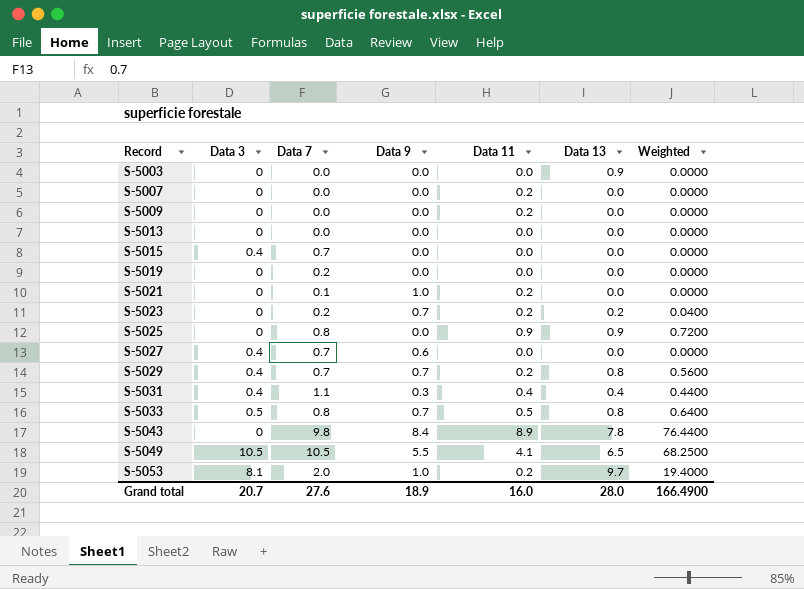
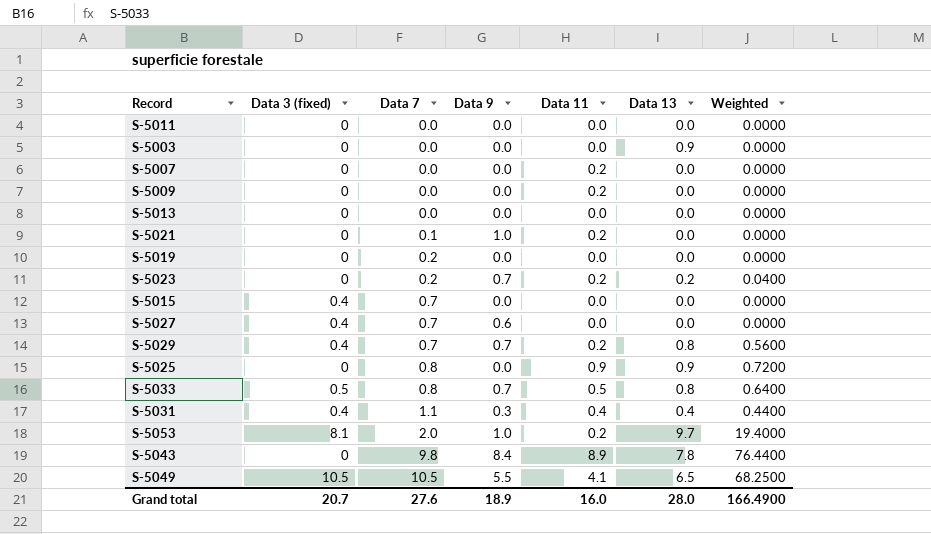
row order: Record ascending -> Data 7 ascending
column name: Data 3 -> Data 3 (fixed)
row S-5011: none -> 0 | 0.0 | 0.0 | 0.0 | 0.0 | 0.0000

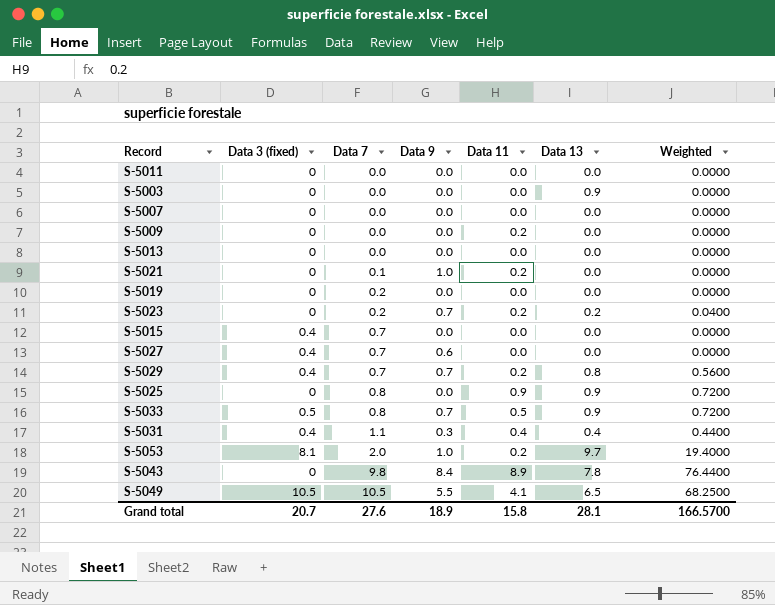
S-5007 | Data 11: 0.2 -> 0.0
S-5033 | Data 13: 0.8 -> 0.9
S-5033 | Weighted: 0.6400 -> 0.7200
Grand total | Data 11: 16.0 -> 15.8
Grand total | Data 13: 28.0 -> 28.1
Grand total | Weighted: 166.4900 -> 166.5700

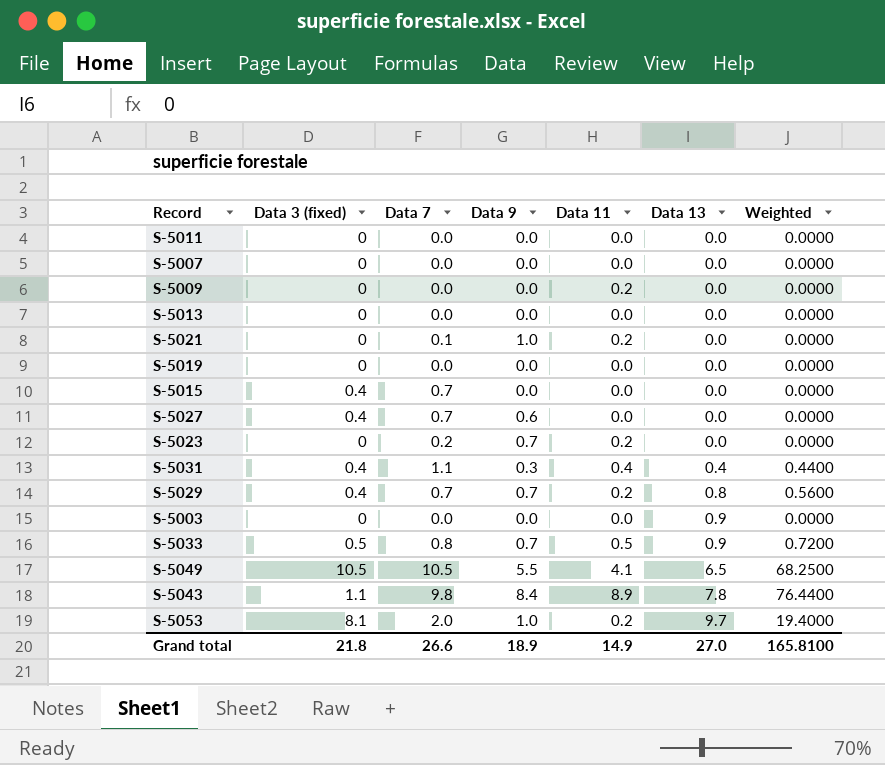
row order: Data 7 ascending -> Data 13 ascending
row S-5025: 0 | 0.8 | 0.0 | 0.9 | 0.9 | 0.7200 -> none
S-5019 | Data 7: 0.2 -> 0.0
S-5023 | Data 13: 0.2 -> 0.0
S-5023 | Weighted: 0.0400 -> 0.0000
S-5043 | Data 3 (fixed): 0 -> 1.1
Grand total | Data 3 (fixed): 20.7 -> 21.8
Grand total | Data 7: 27.6 -> 26.6
Grand total | Data 11: 15.8 -> 14.9
Grand total | Data 13: 28.1 -> 27.0
Grand total | Weighted: 166.5700 -> 165.8100

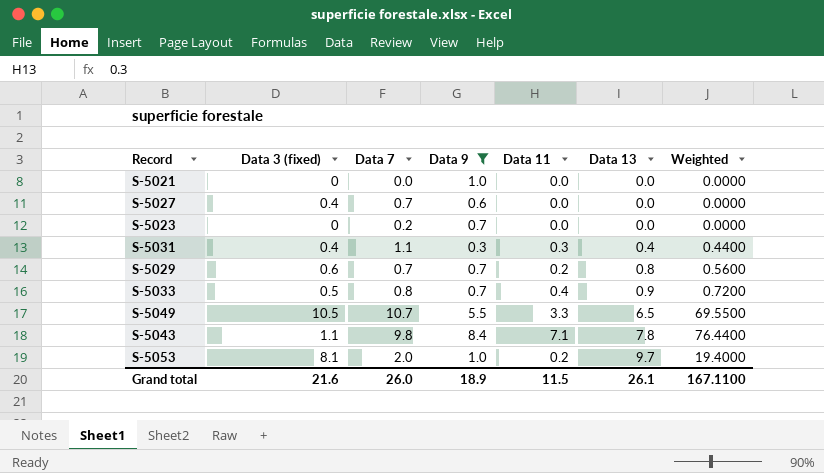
filter: none -> Data 9 != 0.0
S-5021 | Data 7: 0.1 -> 0.0
S-5021 | Data 11: 0.2 -> 0.0
S-5023 | Data 11: 0.2 -> 0.0
S-5031 | Data 11: 0.4 -> 0.3
S-5029 | Data 3 (fixed): 0.4 -> 0.6
S-5033 | Data 11: 0.5 -> 0.4
S-5049 | Data 7: 10.5 -> 10.7
S-5049 | Data 11: 4.1 -> 3.3
S-5049 | Weighted: 68.2500 -> 69.5500
S-5043 | Data 11: 8.9 -> 7.1
Grand total | Data 3 (fixed): 21.8 -> 21.6
Grand total | Data 7: 26.6 -> 26.0
Grand total | Data 11: 14.9 -> 11.5
Grand total | Data 13: 27.0 -> 26.1
Grand total | Weighted: 165.8100 -> 167.1100

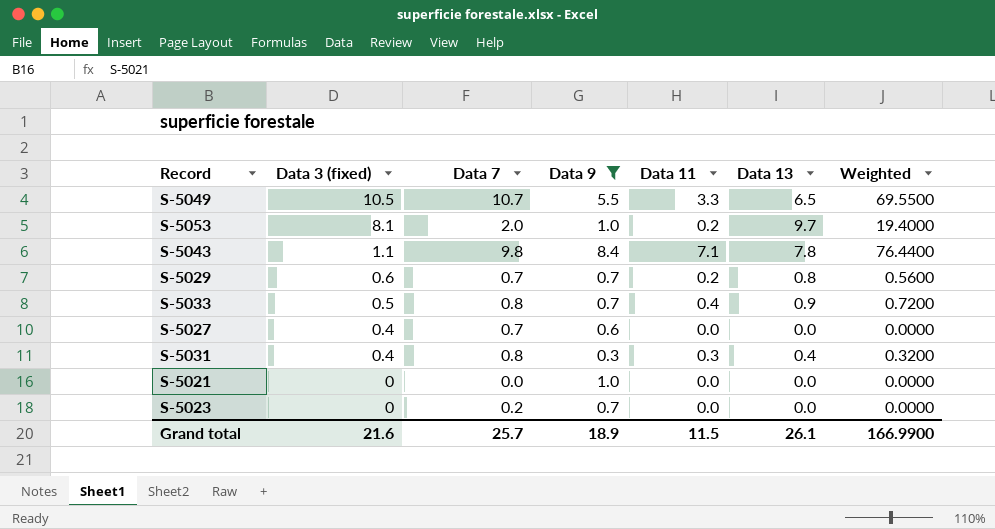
row order: Data 13 ascending -> Data 3 (fixed) descending
S-5031 | Data 7: 1.1 -> 0.8
S-5031 | Weighted: 0.4400 -> 0.3200
Grand total | Data 7: 26.0 -> 25.7
Grand total | Weighted: 167.1100 -> 166.9900

